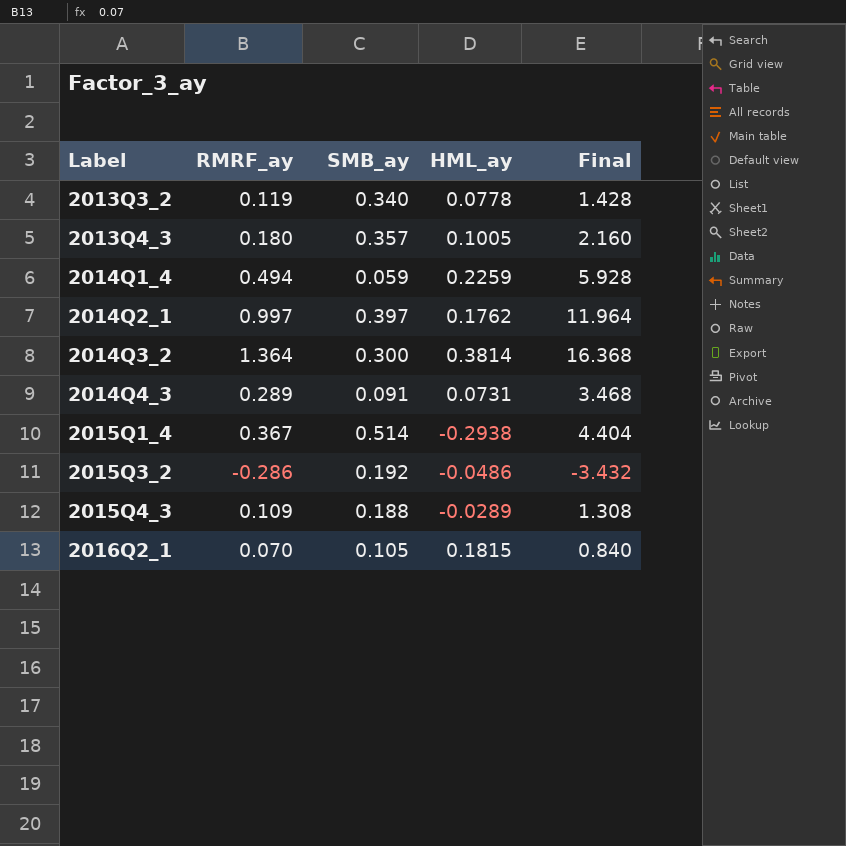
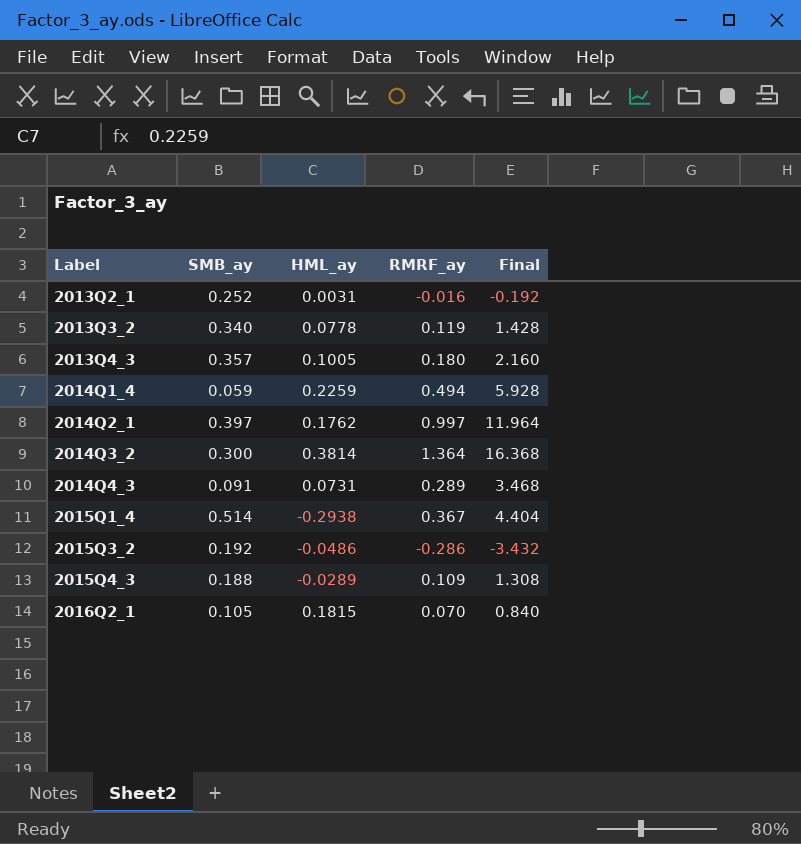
column RMRF_ay | position: 2 -> 4
row 2013Q2_1: none -> 0.252 | 0.0031 | -0.016 | -0.192

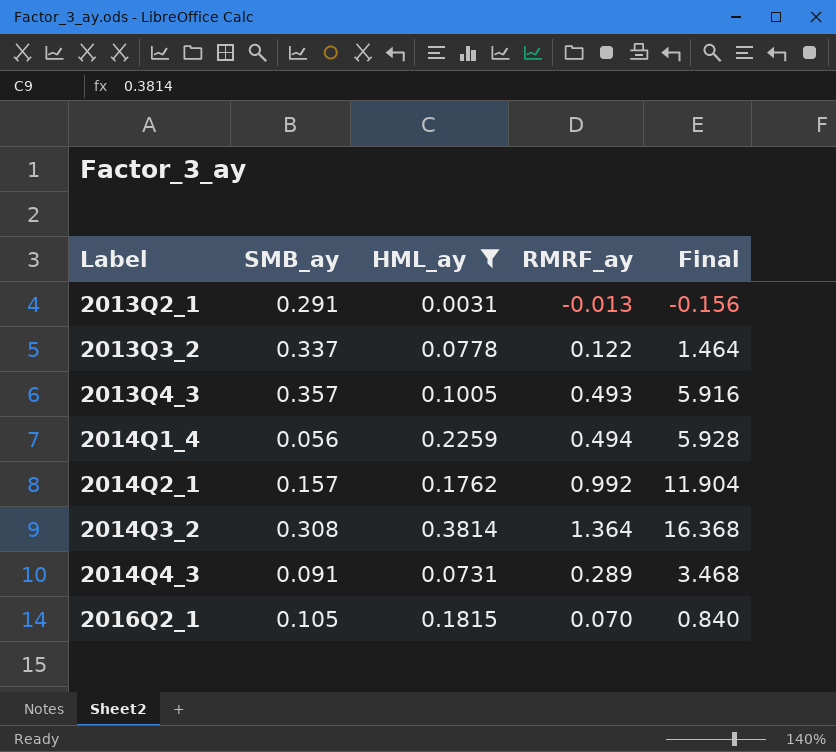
filter: none -> HML_ay >= 0.0031
2013Q2_1 | SMB_ay: 0.252 -> 0.291
2013Q2_1 | RMRF_ay: -0.016 -> -0.013
2013Q2_1 | Final: -0.192 -> -0.156
2013Q3_2 | SMB_ay: 0.340 -> 0.337
2013Q3_2 | RMRF_ay: 0.119 -> 0.122
2013Q3_2 | Final: 1.428 -> 1.464
2013Q4_3 | RMRF_ay: 0.180 -> 0.493
2013Q4_3 | Final: 2.160 -> 5.916
2014Q1_4 | SMB_ay: 0.059 -> 0.056
2014Q2_1 | SMB_ay: 0.397 -> 0.157
2014Q2_1 | RMRF_ay: 0.997 -> 0.992
2014Q2_1 | Final: 11.964 -> 11.904
2014Q3_2 | SMB_ay: 0.300 -> 0.308

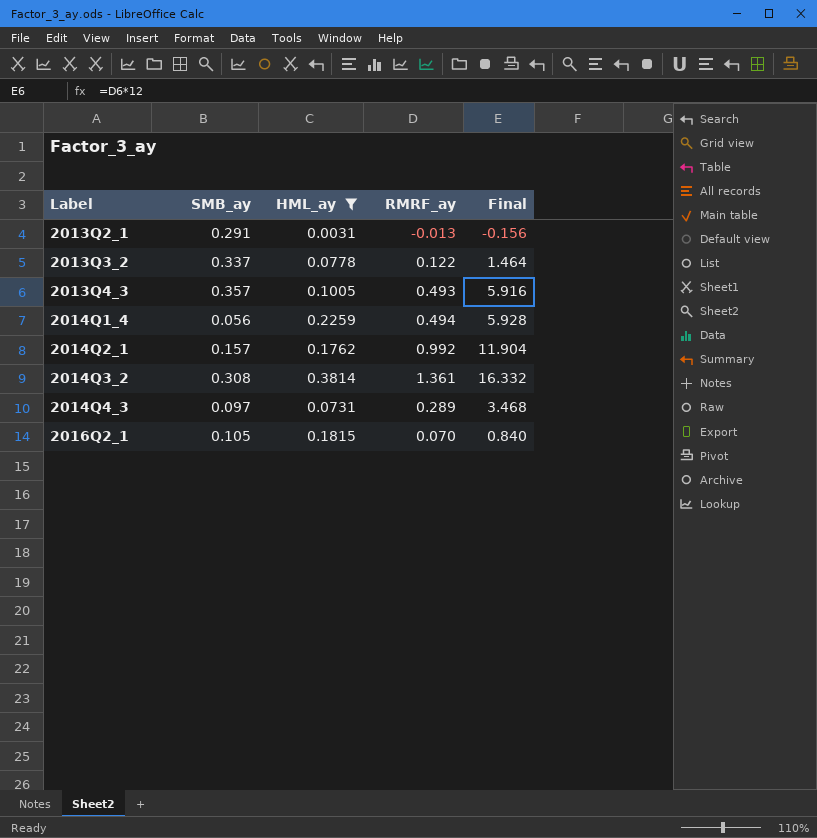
2014Q3_2 | RMRF_ay: 1.364 -> 1.361
2014Q3_2 | Final: 16.368 -> 16.332
2014Q4_3 | SMB_ay: 0.091 -> 0.097

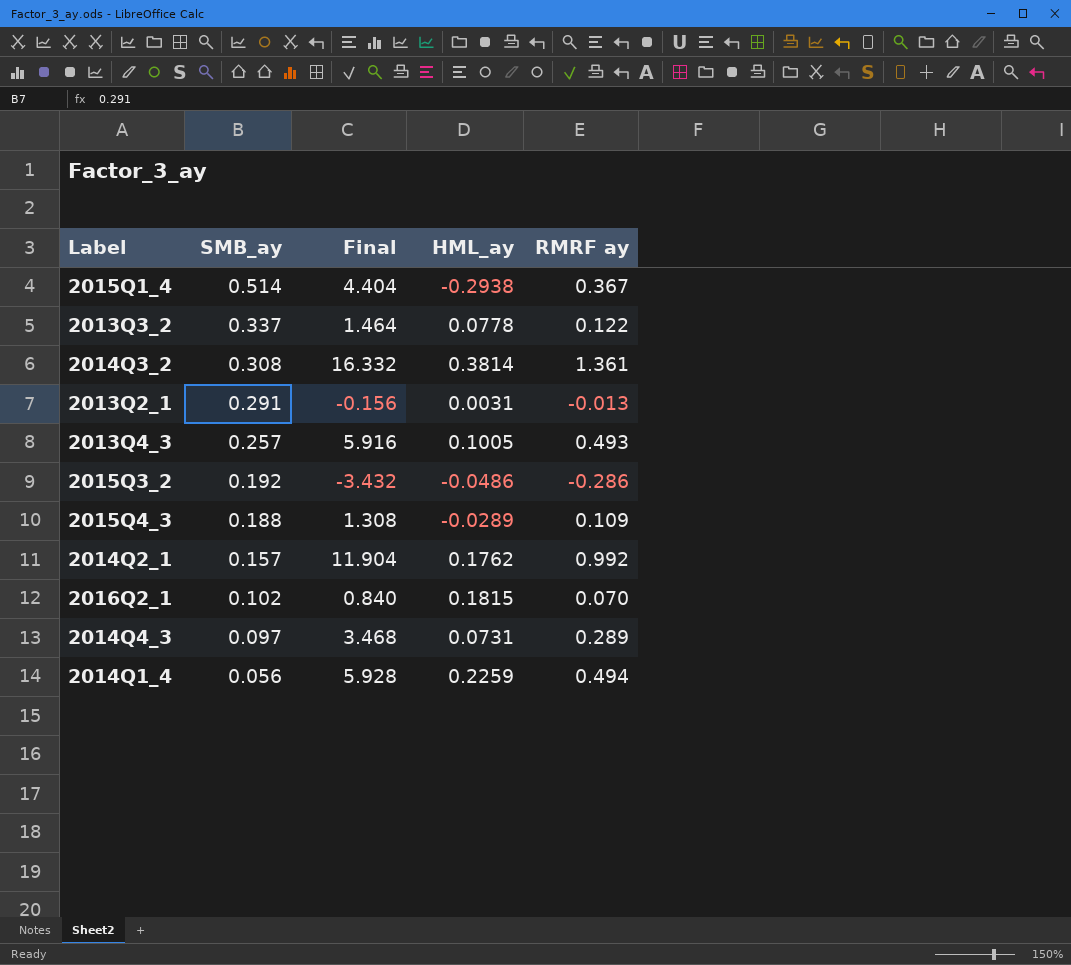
filter: HML_ay >= 0.0031 -> none
row order: Label ascending -> SMB_ay descending
column Final | position: 5 -> 3
column name: RMRF_ay -> RMRF ay
2013Q4_3 | SMB_ay: 0.357 -> 0.257
2016Q2_1 | SMB_ay: 0.105 -> 0.102

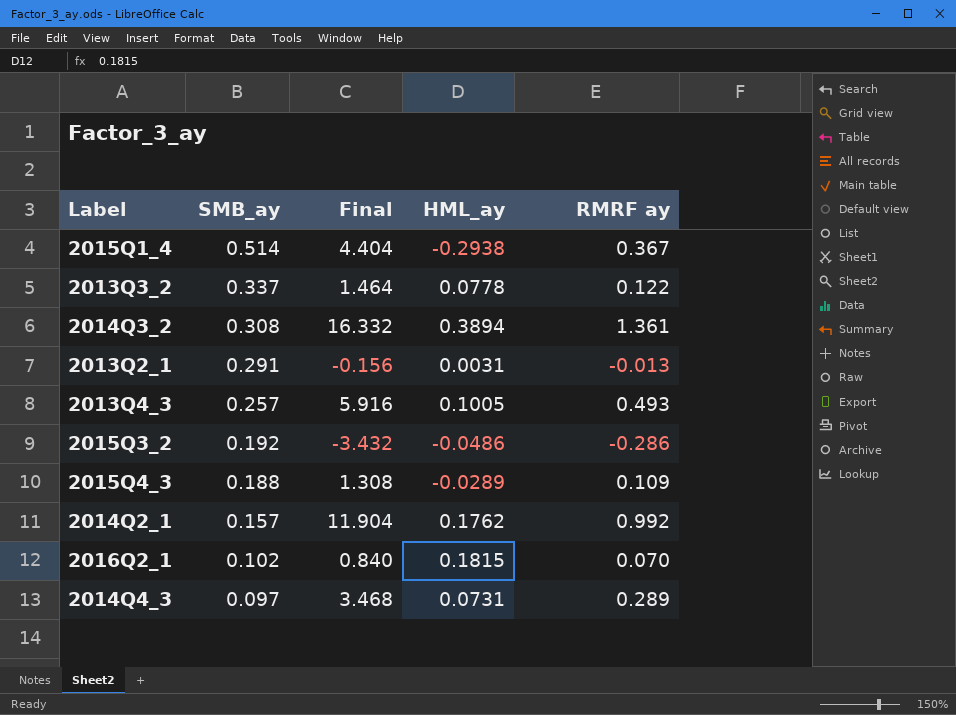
row 2014Q1_4: 0.056 | 5.928 | 0.2259 | 0.494 -> none
2014Q3_2 | HML_ay: 0.3814 -> 0.3894

